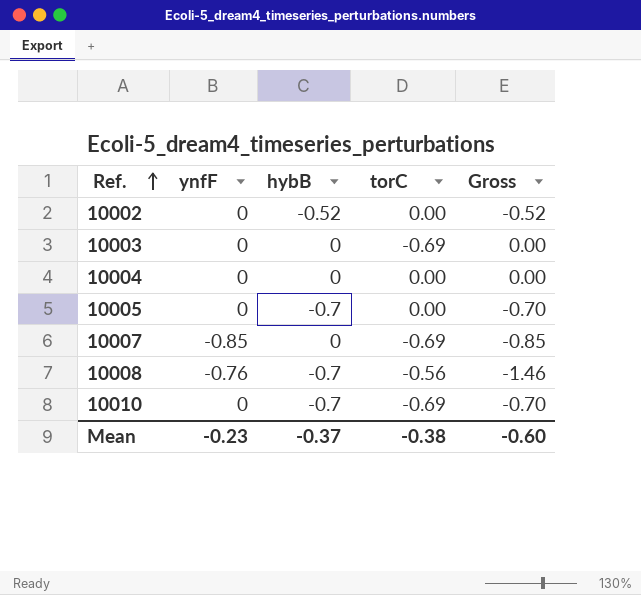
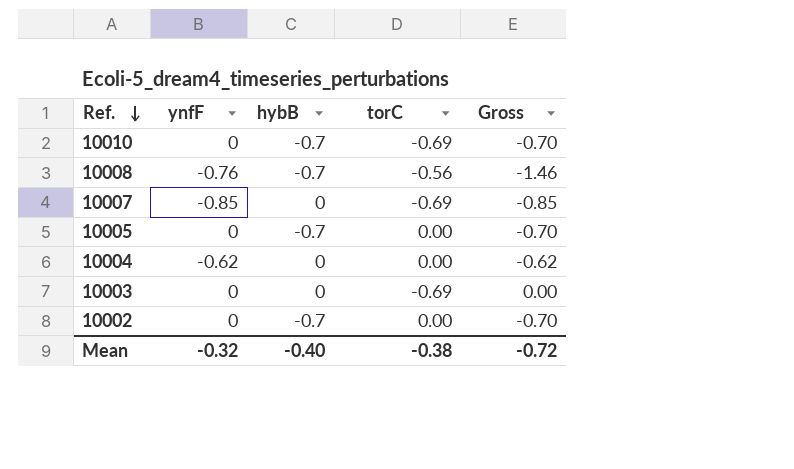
row order: Ref. ascending -> Ref. descending
10004 | ynfF: 0 -> -0.62
10004 | Gross: 0.00 -> -0.62
10002 | hybB: -0.52 -> -0.7
10002 | Gross: -0.52 -> -0.70
Mean | ynfF: -0.23 -> -0.32
Mean | hybB: -0.37 -> -0.40
Mean | Gross: -0.60 -> -0.72

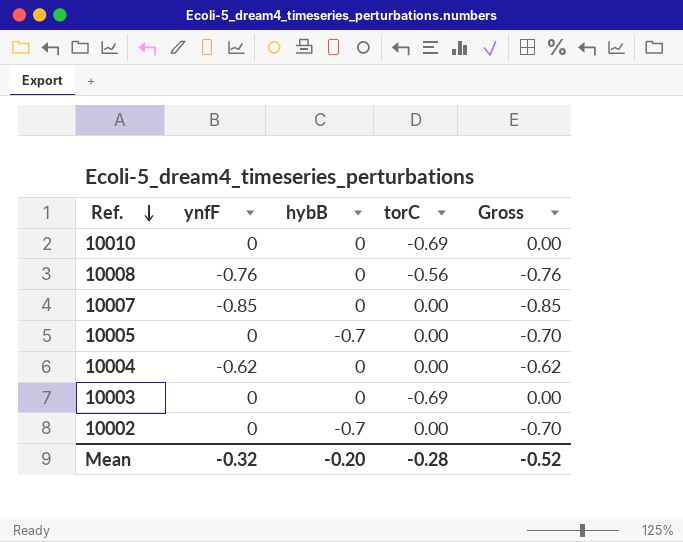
10010 | hybB: -0.7 -> 0
10010 | Gross: -0.70 -> 0.00
10008 | hybB: -0.7 -> 0
10008 | Gross: -1.46 -> -0.76
10007 | torC: -0.69 -> 0.00
Mean | hybB: -0.40 -> -0.20
Mean | torC: -0.38 -> -0.28
Mean | Gross: -0.72 -> -0.52

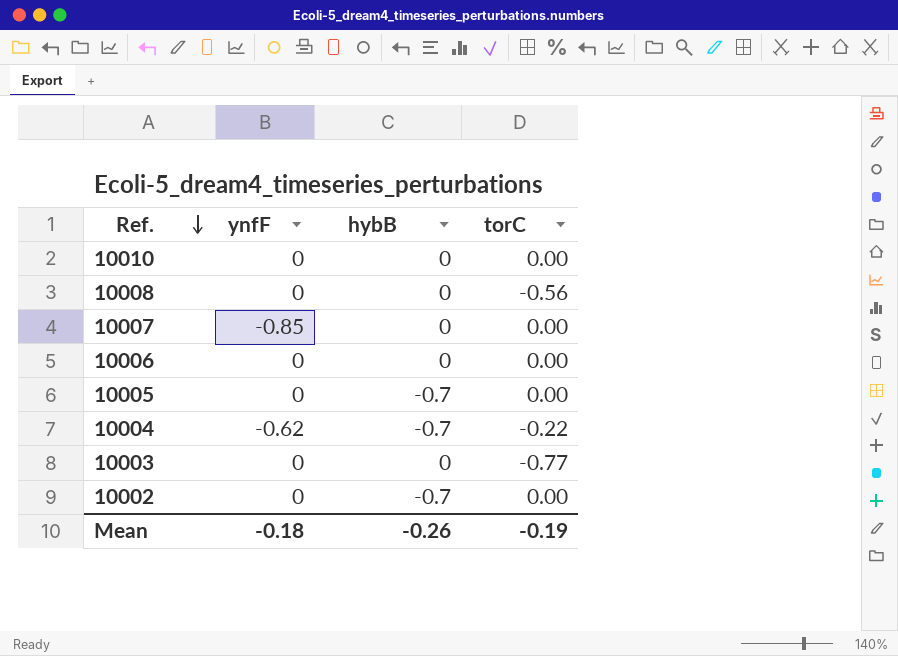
column Gross | formula: [ynfF] + [hybB] -> none
10010 | torC: -0.69 -> 0.00
10008 | ynfF: -0.76 -> 0
row 10006: none -> 0 | 0 | 0.00
10004 | hybB: 0 -> -0.7
10004 | torC: 0.00 -> -0.22
10003 | torC: -0.69 -> -0.77
Mean | ynfF: -0.32 -> -0.18
Mean | hybB: -0.20 -> -0.26
Mean | torC: -0.28 -> -0.19

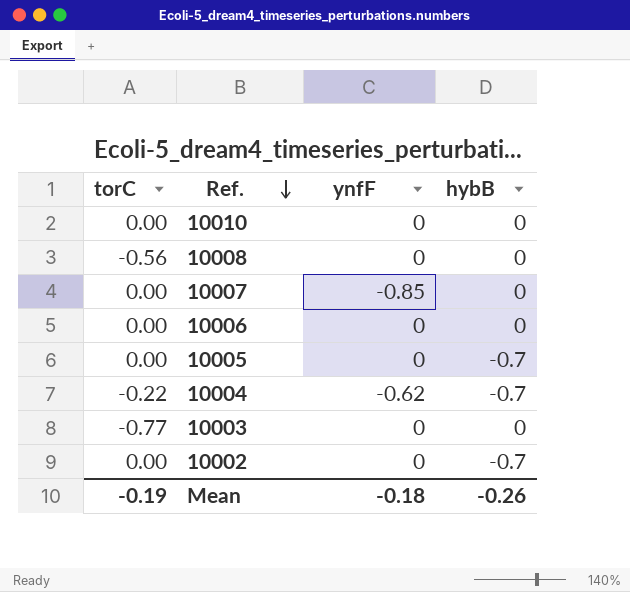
column torC | position: 4 -> 1

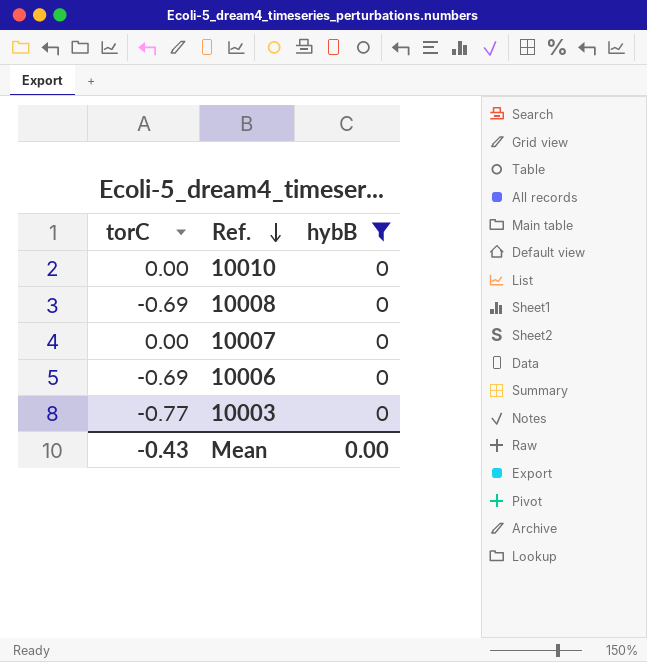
filter: none -> hybB = 0
column ynfF | position: 3 -> none
10008 | torC: -0.56 -> -0.69
10006 | torC: 0.00 -> -0.69
Mean | torC: -0.19 -> -0.43
Mean | hybB: -0.26 -> 0.00

